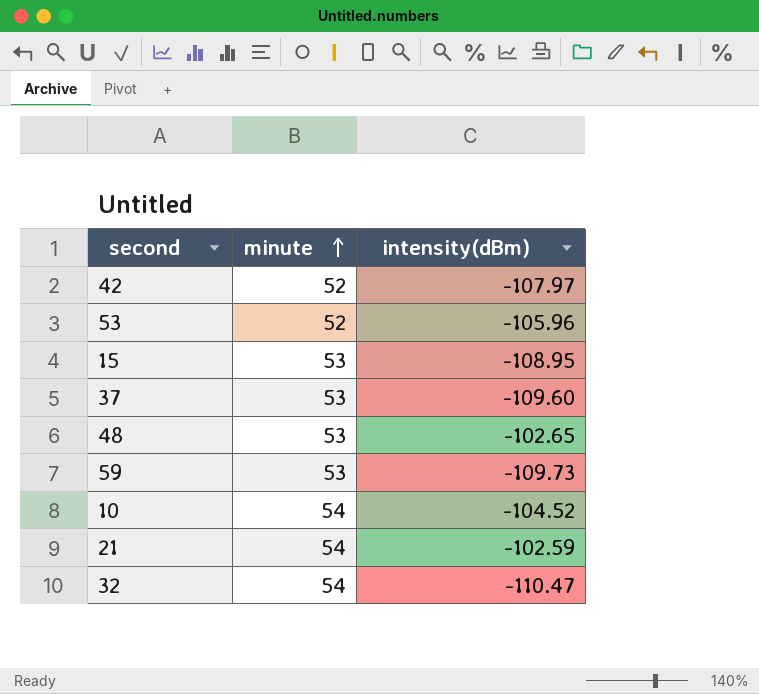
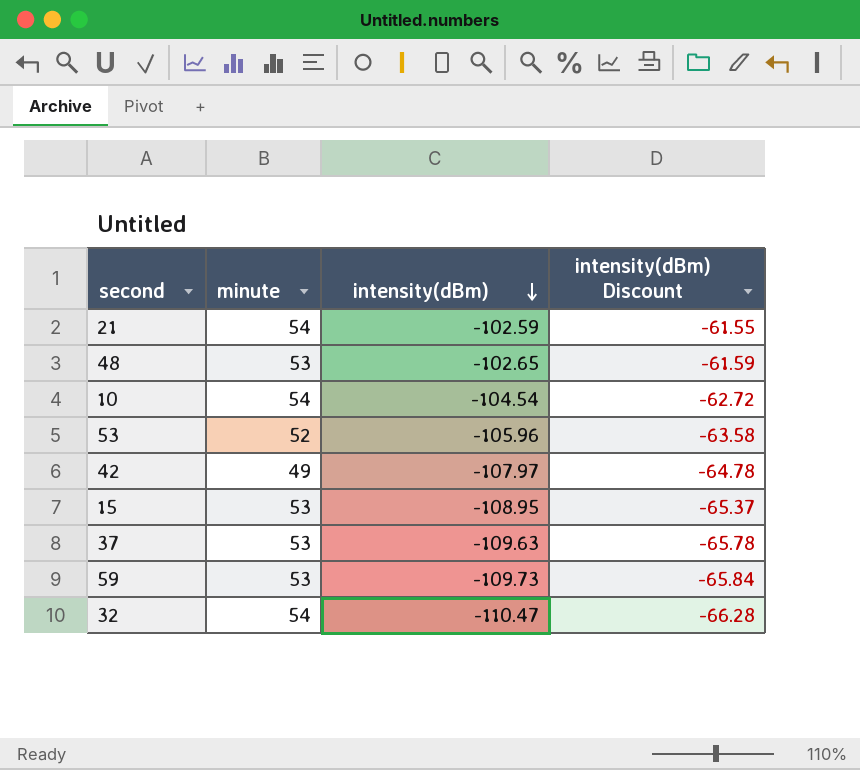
row order: minute ascending -> intensity(dBm) descending
column intensity(dBm) Discount | formula: none -> [intensity(dBm)] * 0.6
10 | intensity(dBm): -104.52 -> -104.54
42 | minute: 52 -> 49
37 | intensity(dBm): -109.60 -> -109.63

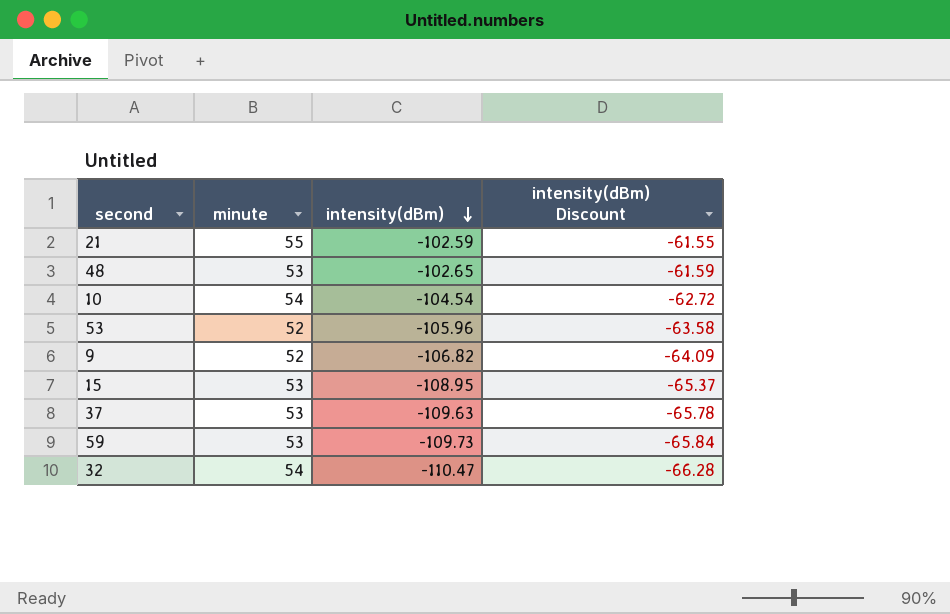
row 42: 49 | -107.97 | -64.78 -> none
21 | minute: 54 -> 55
row 9: none -> 52 | -106.82 | -64.09

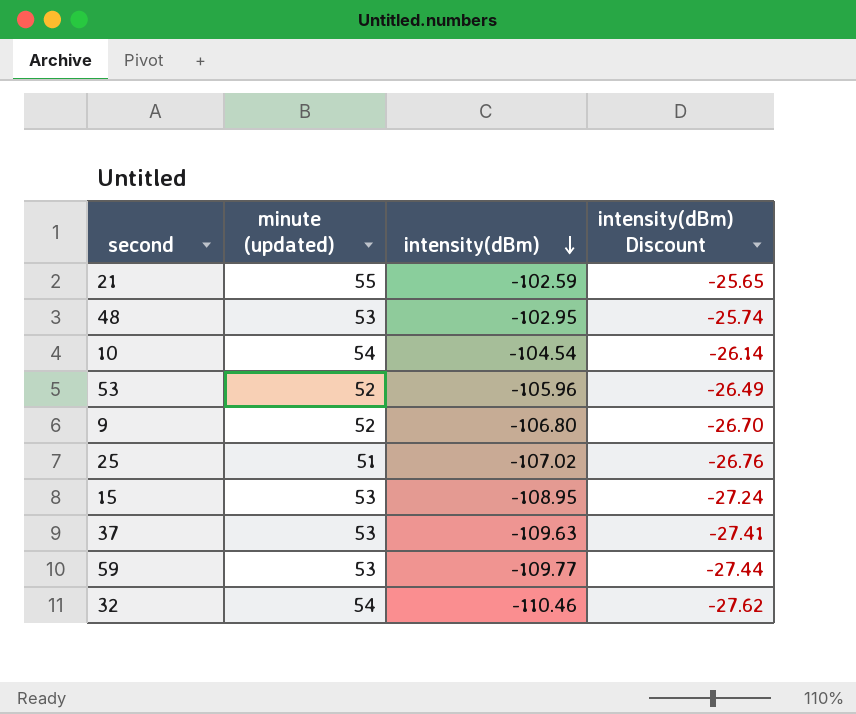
column name: minute -> minute (updated)
column intensity(dBm) Discount | formula: [intensity(dBm)] * 0.6 -> [intensity(dBm)] * 0.25
48 | intensity(dBm): -102.65 -> -102.95
9 | intensity(dBm): -106.82 -> -106.80
row 25: none -> 51 | -107.02 | -26.76
59 | intensity(dBm): -109.73 -> -109.77
32 | intensity(dBm): -110.47 -> -110.46

